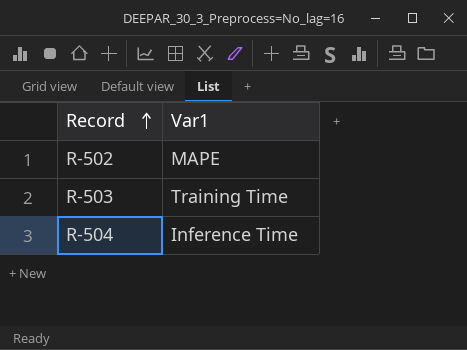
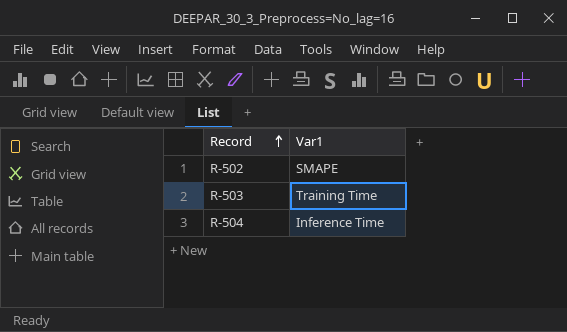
R-502 | Var1: MAPE -> SMAPE

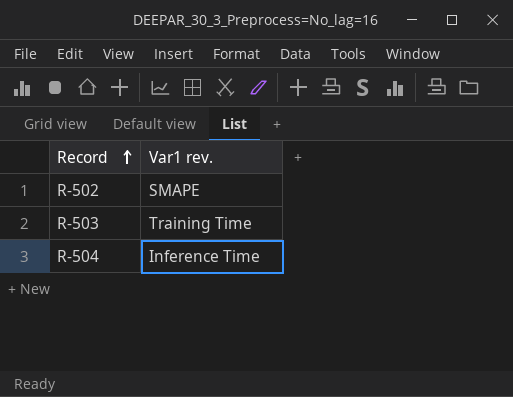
column name: Var1 -> Var1 rev.

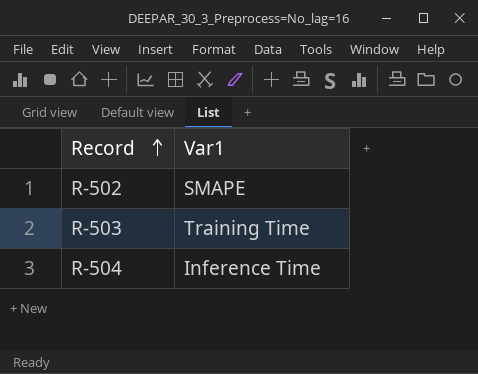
column name: Var1 rev. -> Var1

